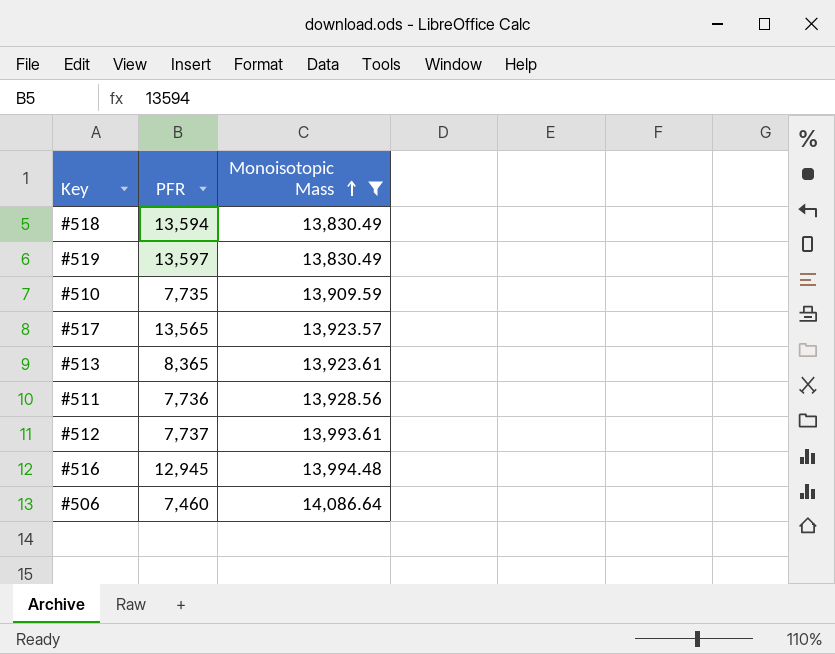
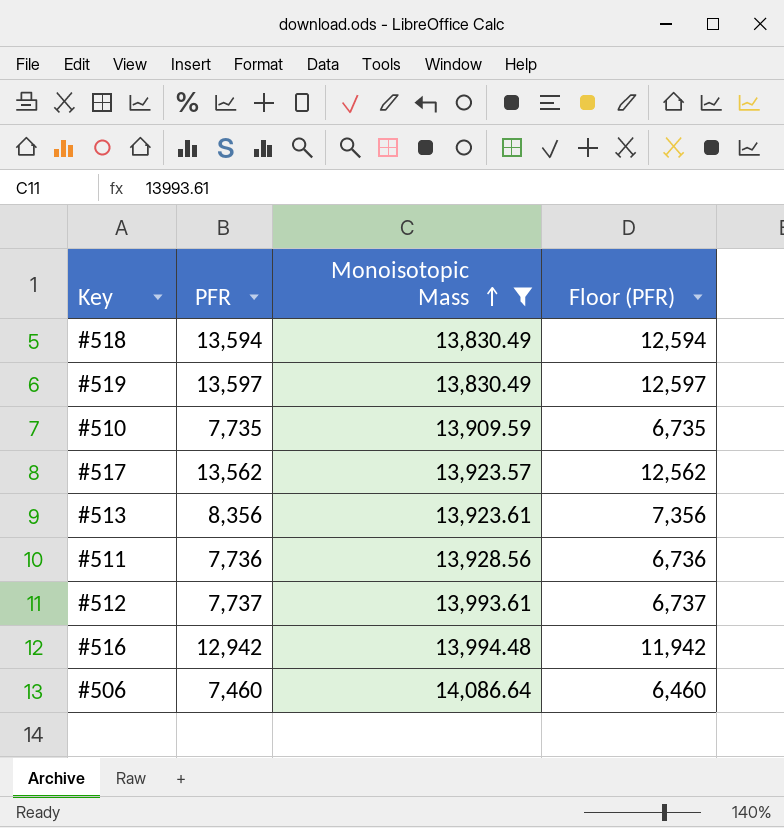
column Floor (PFR) | formula: none -> [PFR] - 1000
#517 | PFR: 13,565 -> 13,562
#513 | PFR: 8,365 -> 8,356
#516 | PFR: 12,945 -> 12,942

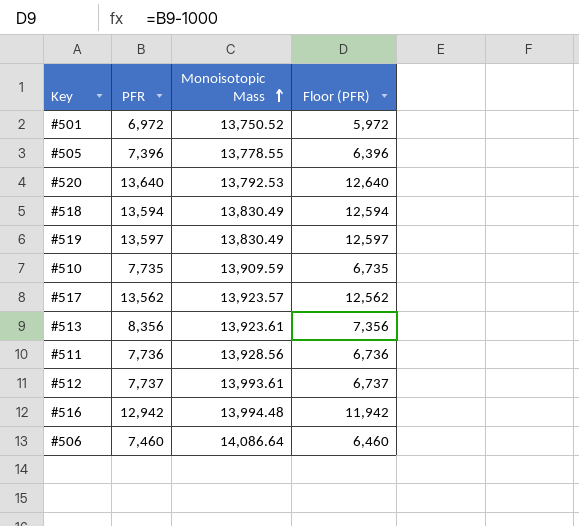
filter: Monoisotopic Mass >= 13,830.49 -> none

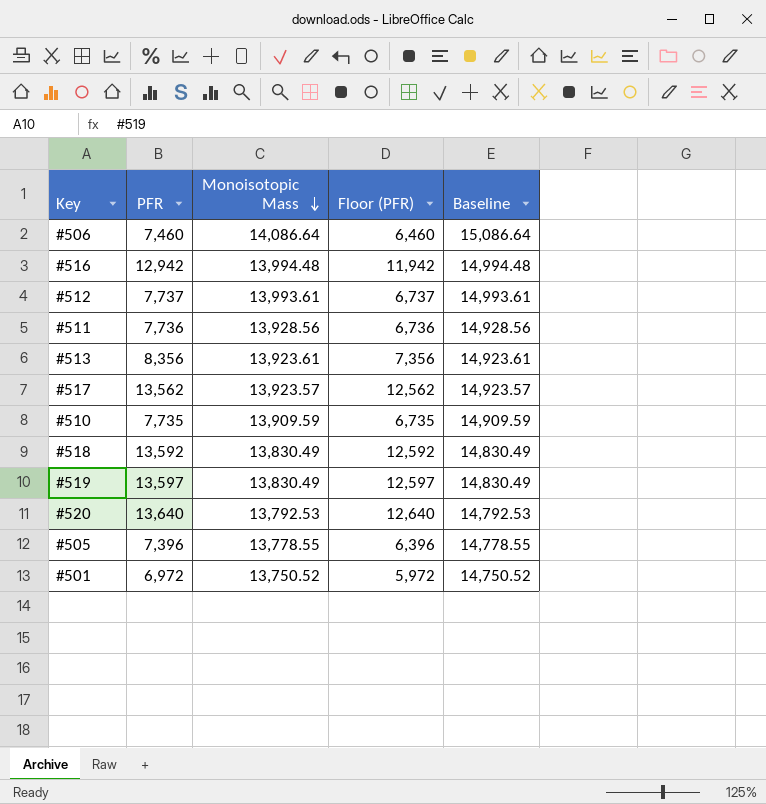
row order: Monoisotopic Mass ascending -> Monoisotopic Mass descending
column Baseline | formula: none -> [Monoisotopic Mass] + 1000
#518 | PFR: 13,594 -> 13,592
#518 | Floor (PFR): 12,594 -> 12,592

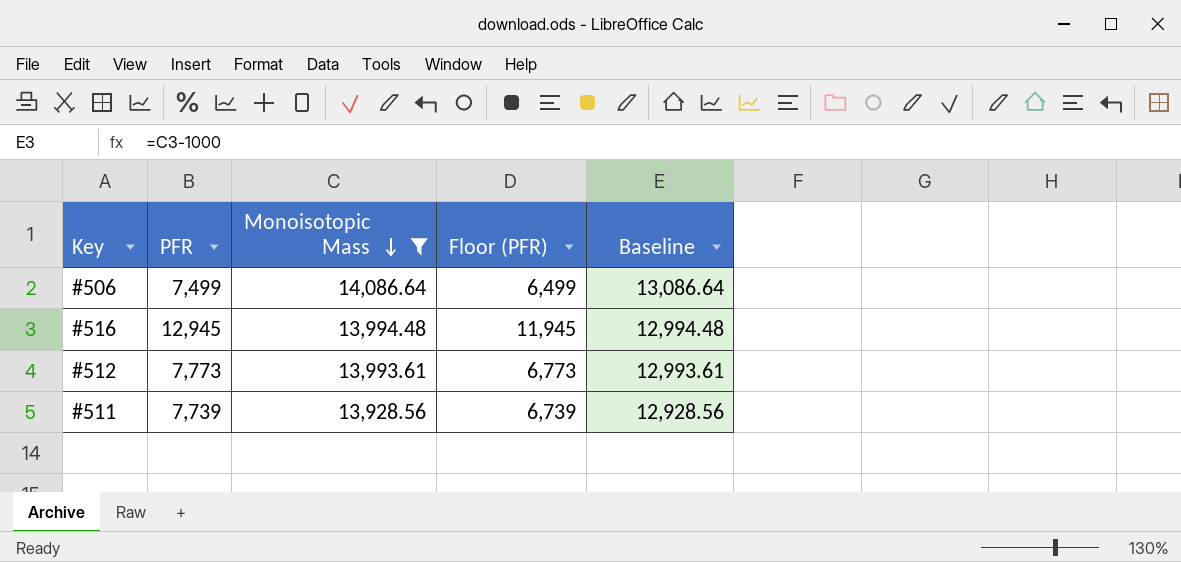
filter: none -> Monoisotopic Mass >= 13,928.56
column Baseline | formula: [Monoisotopic Mass] + 1000 -> [Monoisotopic Mass] - 1000
#506 | PFR: 7,460 -> 7,499
#506 | Floor (PFR): 6,460 -> 6,499
#516 | PFR: 12,942 -> 12,945
#516 | Floor (PFR): 11,942 -> 11,945
#512 | PFR: 7,737 -> 7,773
#512 | Floor (PFR): 6,737 -> 6,773
#511 | PFR: 7,736 -> 7,739
#511 | Floor (PFR): 6,736 -> 6,739

